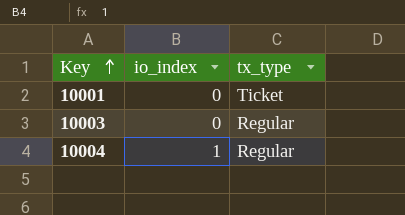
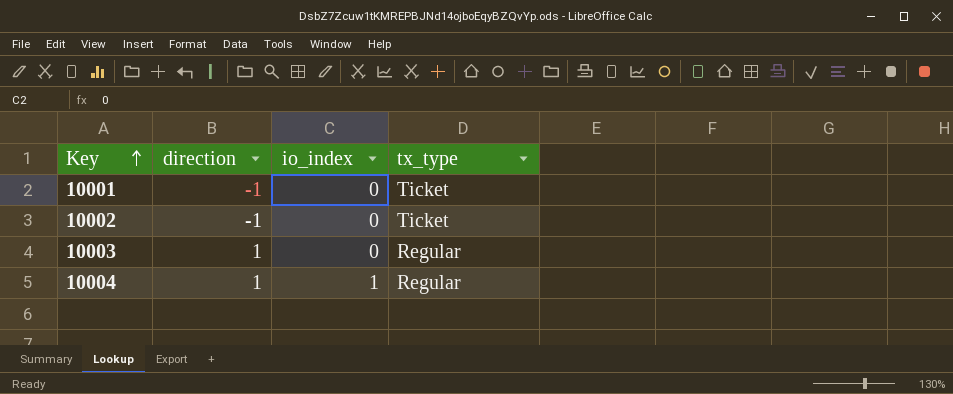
column direction | position: none -> 2
row 10002: none -> -1 | 0 | Ticket

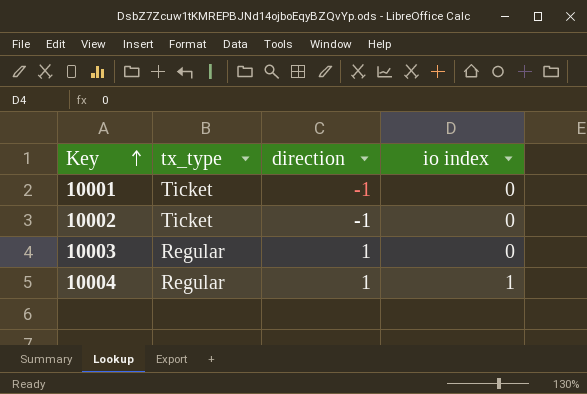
column tx_type | position: 4 -> 2
column name: io_index -> io index

